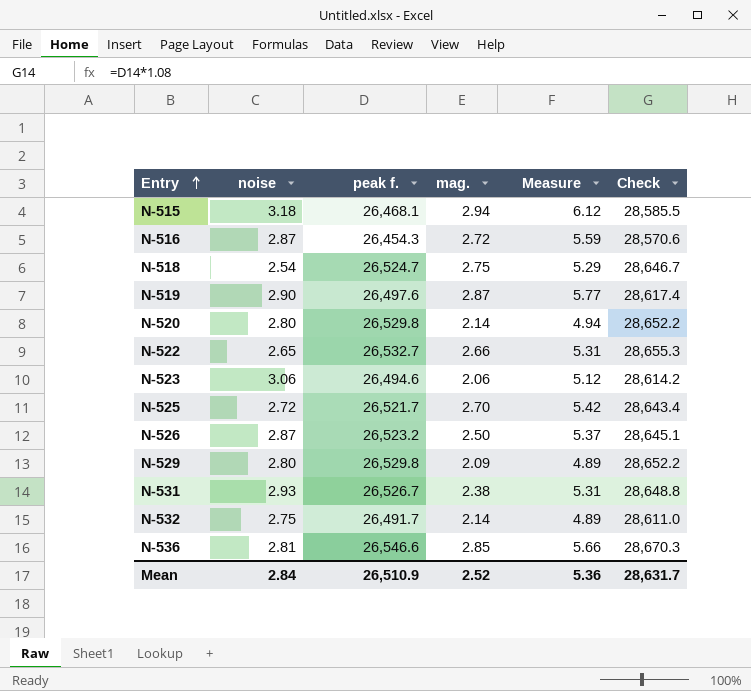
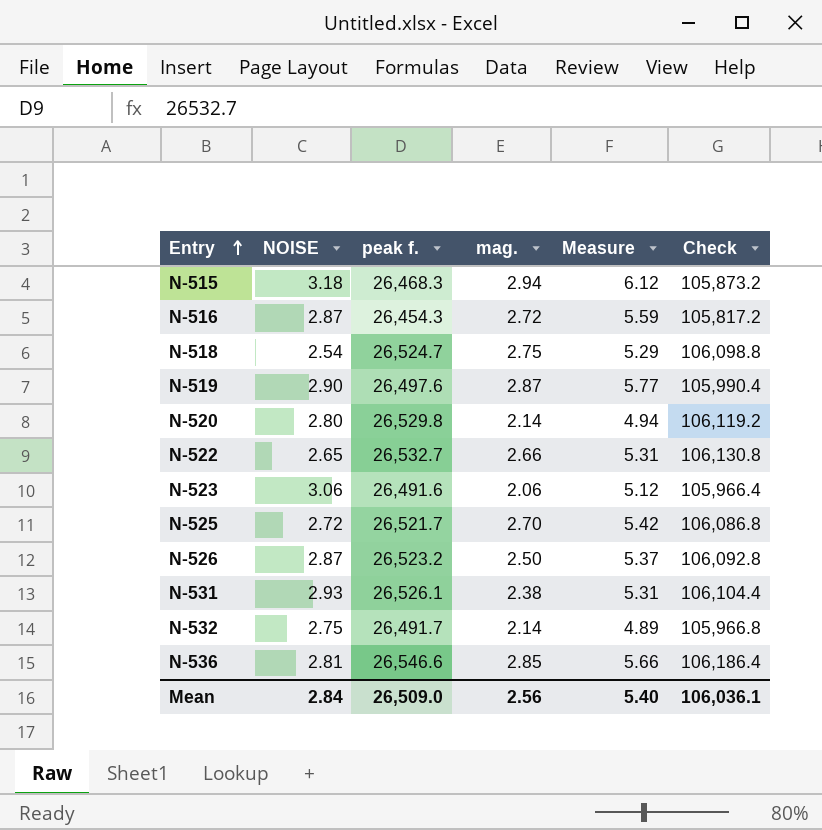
column name: noise -> NOISE
column Check | formula: [peak f.] * 1.08 -> [peak f.] * 4
row N-529: 2.80 | 26,529.8 | 2.09 | 4.89 | 28,652.2 -> none
N-515 | peak f.: 26,468.1 -> 26,468.3
N-523 | peak f.: 26,494.6 -> 26,491.6
N-531 | peak f.: 26,526.7 -> 26,526.1
Mean | peak f.: 26,510.9 -> 26,509.0
Mean | mag.: 2.52 -> 2.56
Mean | Measure: 5.36 -> 5.40
Mean | Check: 28,631.7 -> 106,036.1

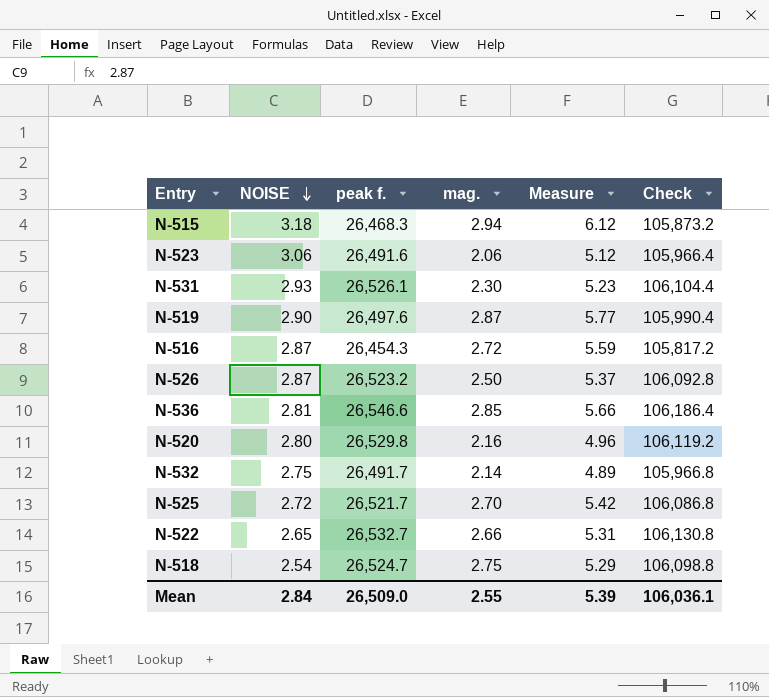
row order: Entry ascending -> NOISE descending
N-531 | mag.: 2.38 -> 2.30
N-531 | Measure: 5.31 -> 5.23
N-520 | mag.: 2.14 -> 2.16
N-520 | Measure: 4.94 -> 4.96
Mean | mag.: 2.56 -> 2.55
Mean | Measure: 5.40 -> 5.39

